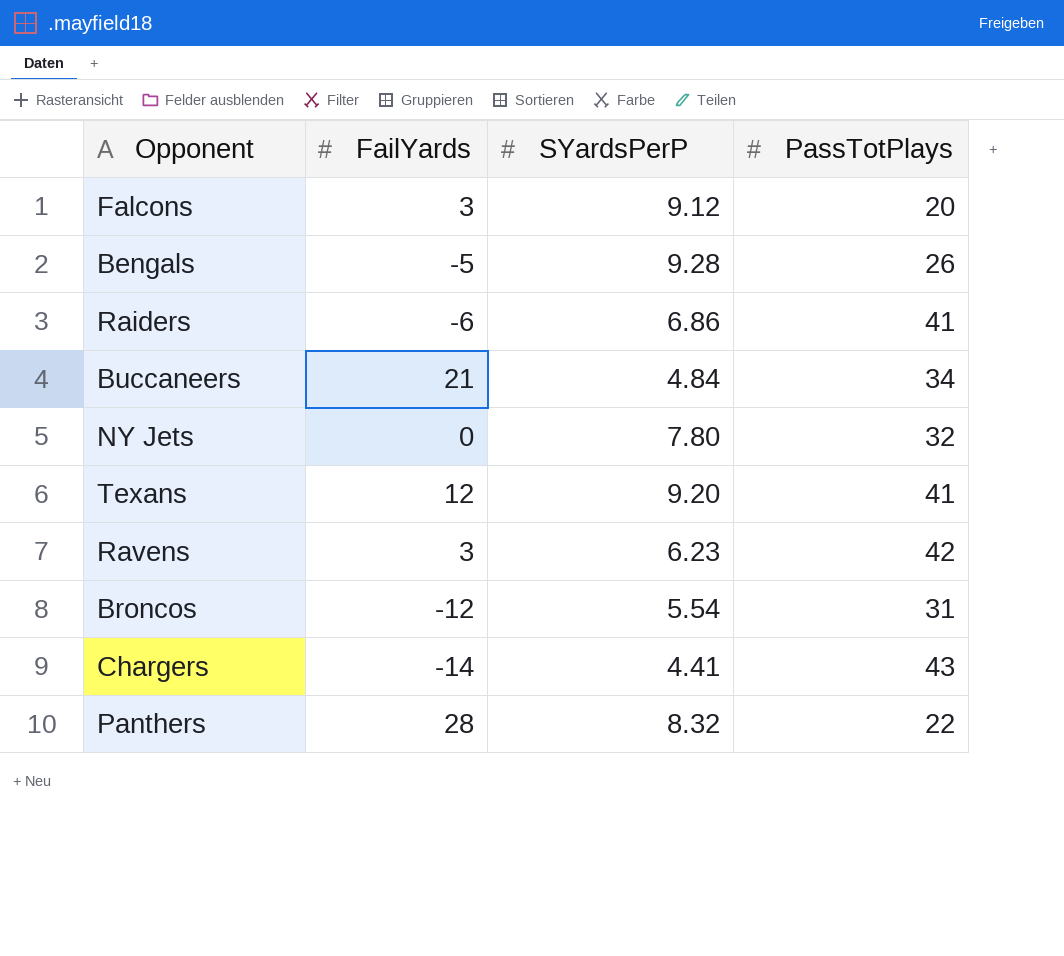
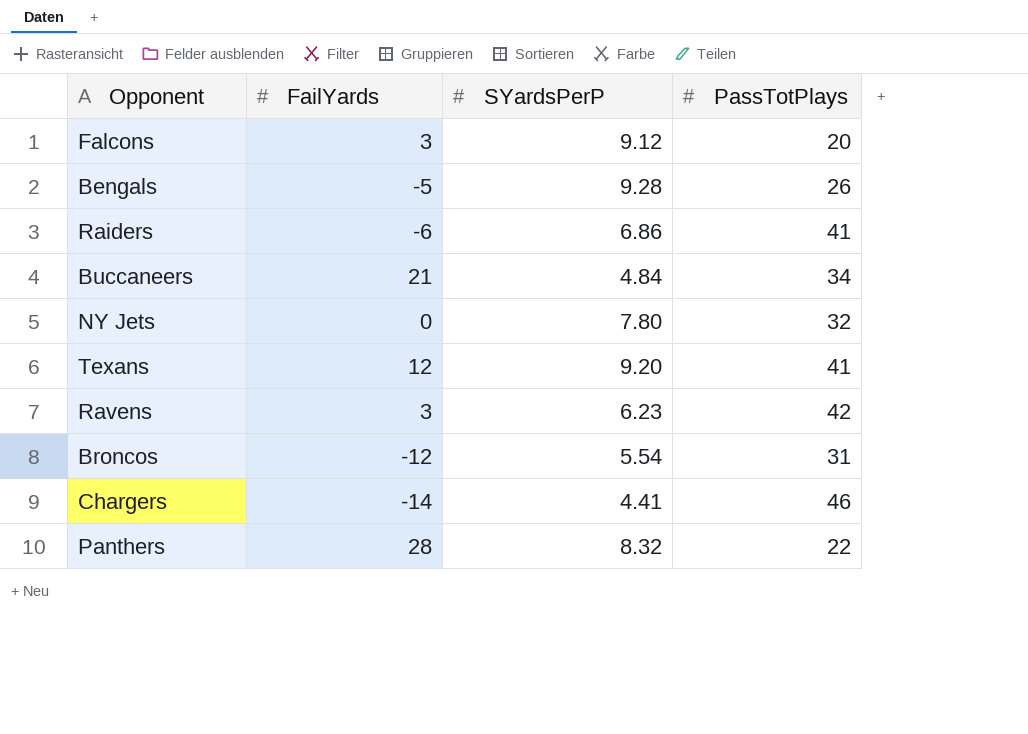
Chargers | PassTotPlays: 43 -> 46

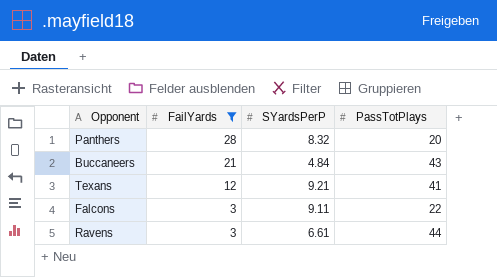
filter: none -> FailYards >= 3
row order: none -> FailYards descending
Panthers | PassTotPlays: 22 -> 20
Buccaneers | PassTotPlays: 34 -> 43
Texans | SYardsPerP: 9.20 -> 9.21
Falcons | SYardsPerP: 9.12 -> 9.11
Falcons | PassTotPlays: 20 -> 22
Ravens | SYardsPerP: 6.23 -> 6.61
Ravens | PassTotPlays: 42 -> 44

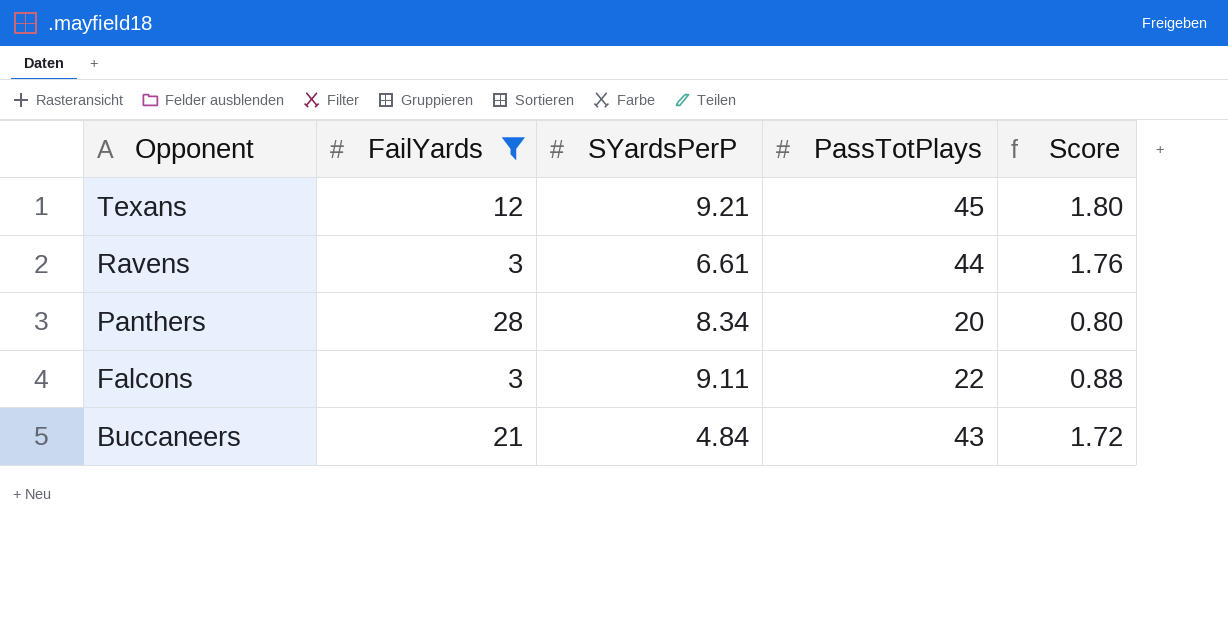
row order: FailYards descending -> Opponent descending
column Score | formula: none -> [PassTotPlays] * 0.04
Texans | PassTotPlays: 41 -> 45
Panthers | SYardsPerP: 8.32 -> 8.34

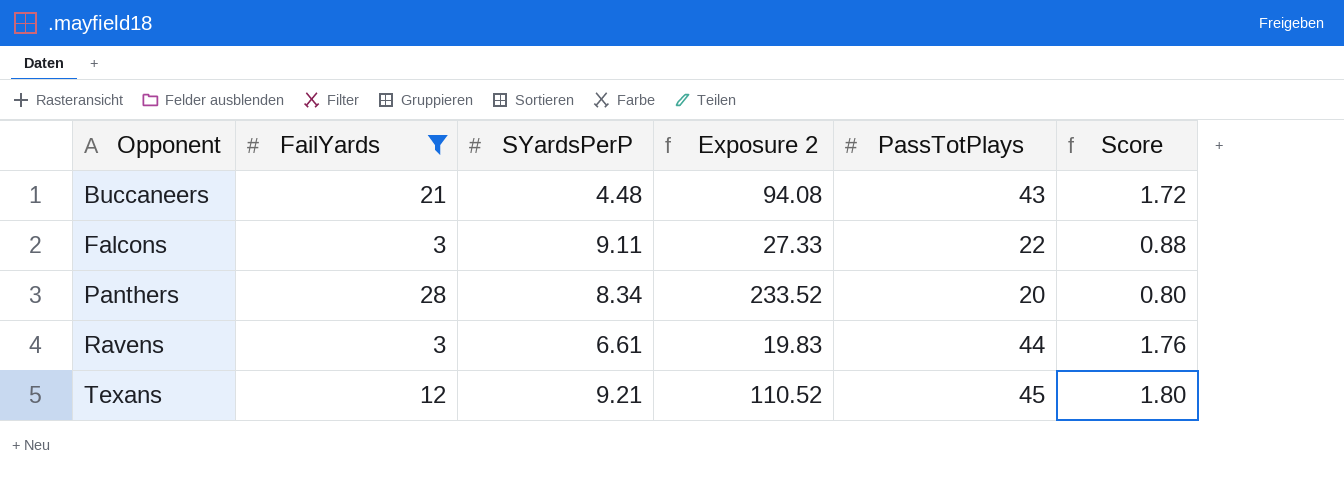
row order: Opponent descending -> Opponent ascending
column Exposure 2 | formula: none -> [FailYards] * [SYardsPerP]
Buccaneers | SYardsPerP: 4.84 -> 4.48

